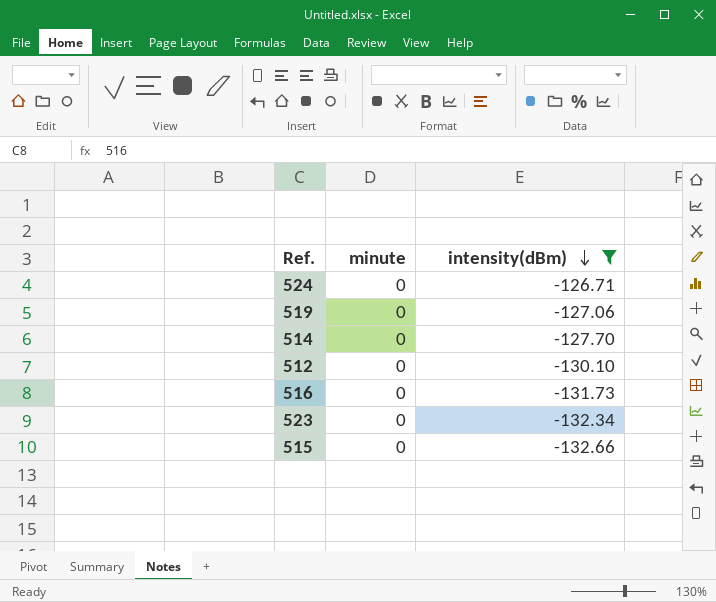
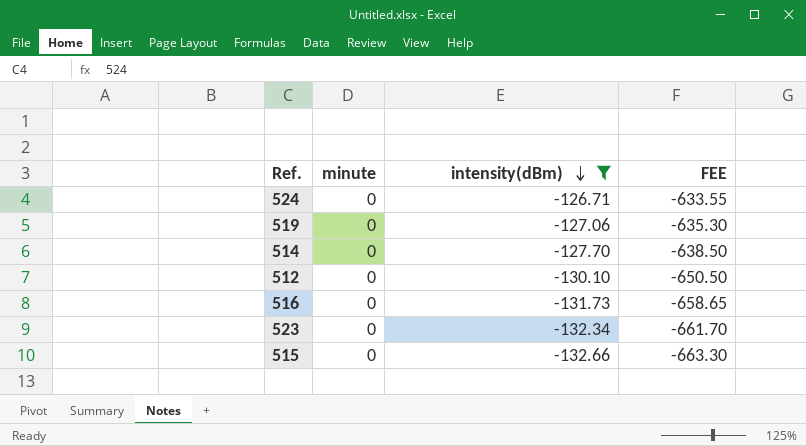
column FEE | formula: none -> [intensity(dBm)] * 5

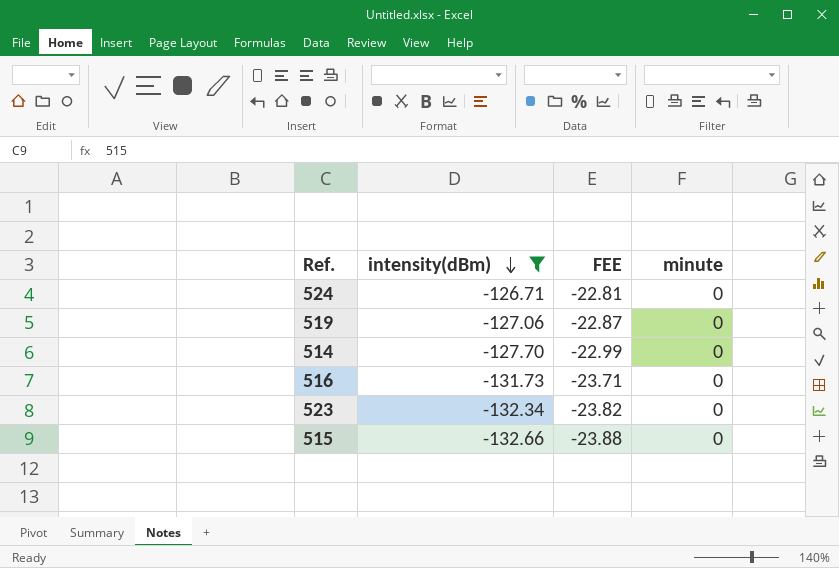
column FEE | formula: [intensity(dBm)] * 5 -> [intensity(dBm)] * 0.18
column minute | position: 2 -> 4
row 512: 0 | -130.10 | -650.50 -> none

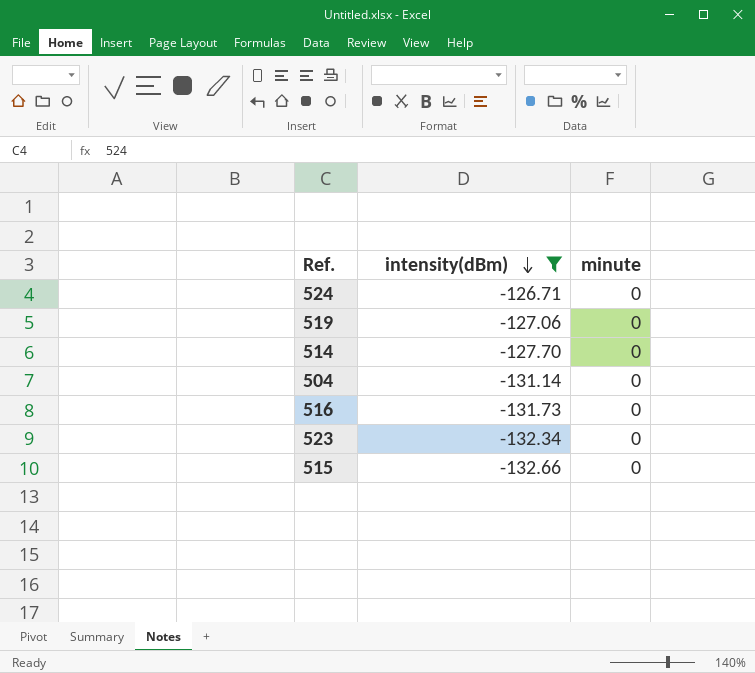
column FEE | formula: [intensity(dBm)] * 0.18 -> none
row 504: none -> -131.14 | 0

